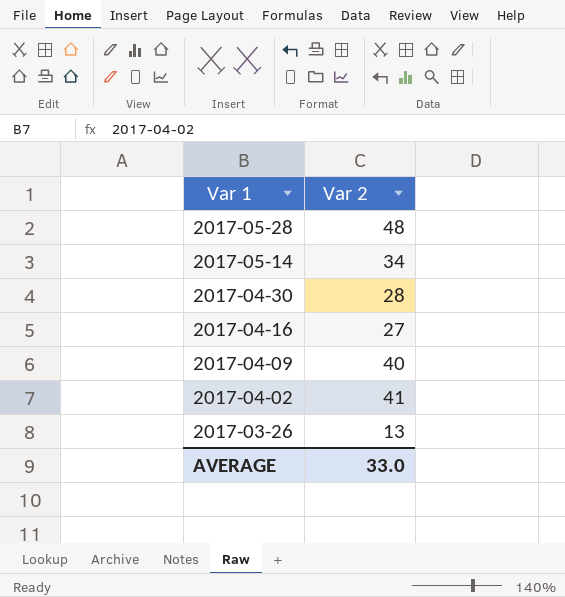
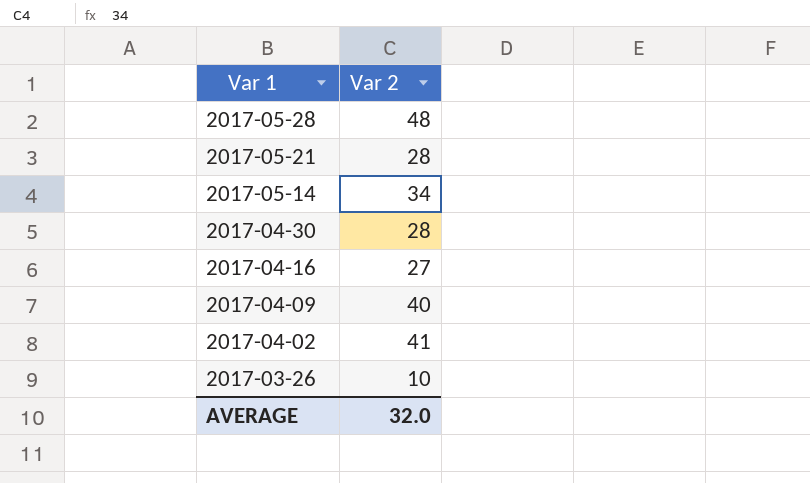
row 2017-05-21: none -> 28
2017-03-26 | Var 2: 13 -> 10
AVERAGE | Var 2: 33.0 -> 32.0

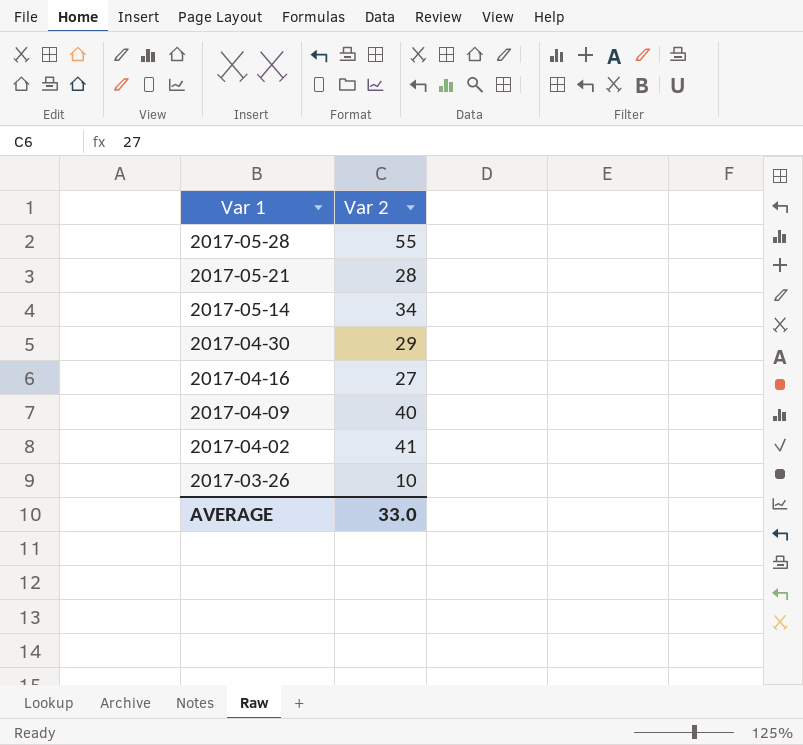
2017-05-28 | Var 2: 48 -> 55
2017-04-30 | Var 2: 28 -> 29
AVERAGE | Var 2: 32.0 -> 33.0

